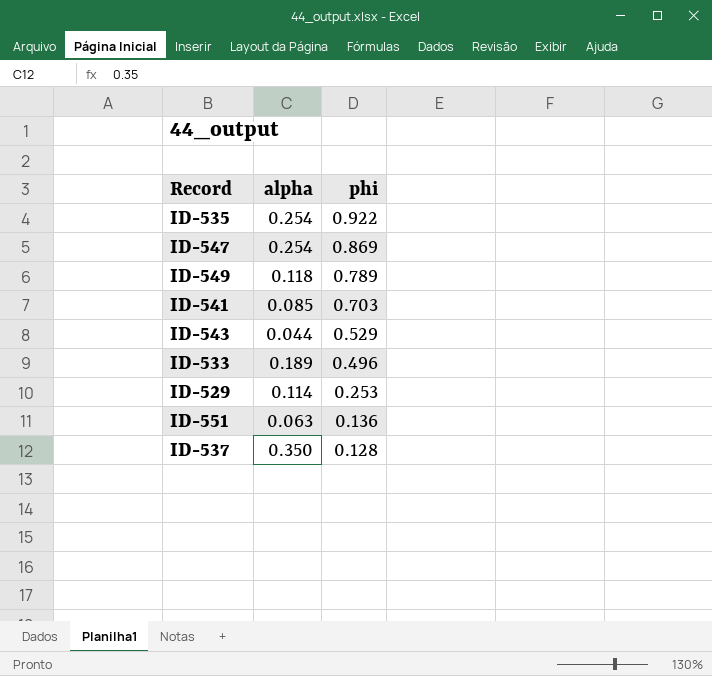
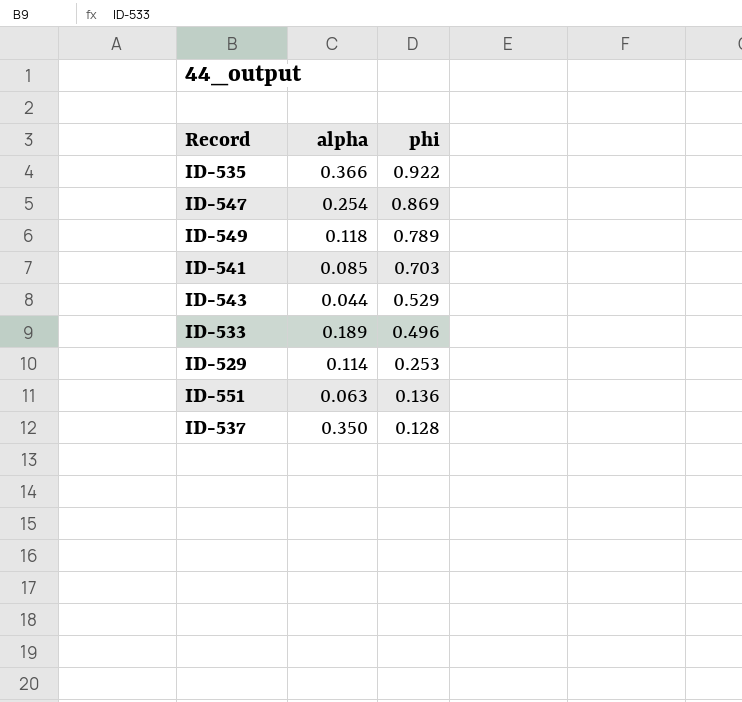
ID-535 | alpha: 0.254 -> 0.366

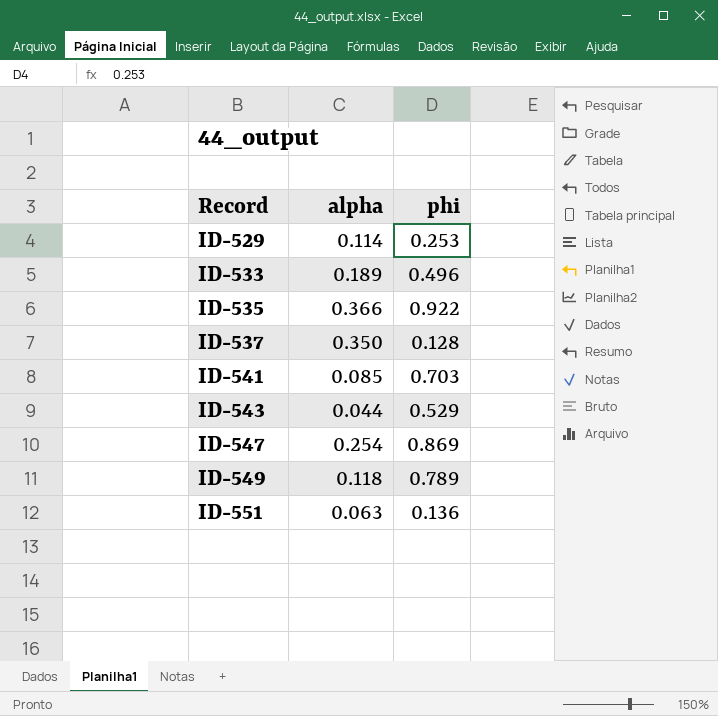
row order: phi descending -> Record ascending

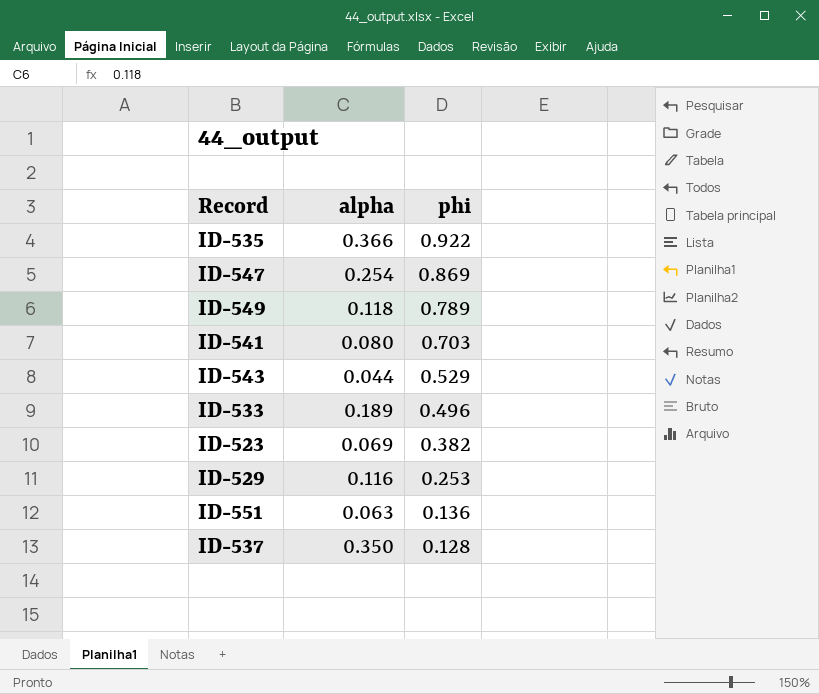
row order: Record ascending -> phi descending
ID-541 | alpha: 0.085 -> 0.080
row ID-523: none -> 0.069 | 0.382
ID-529 | alpha: 0.114 -> 0.116

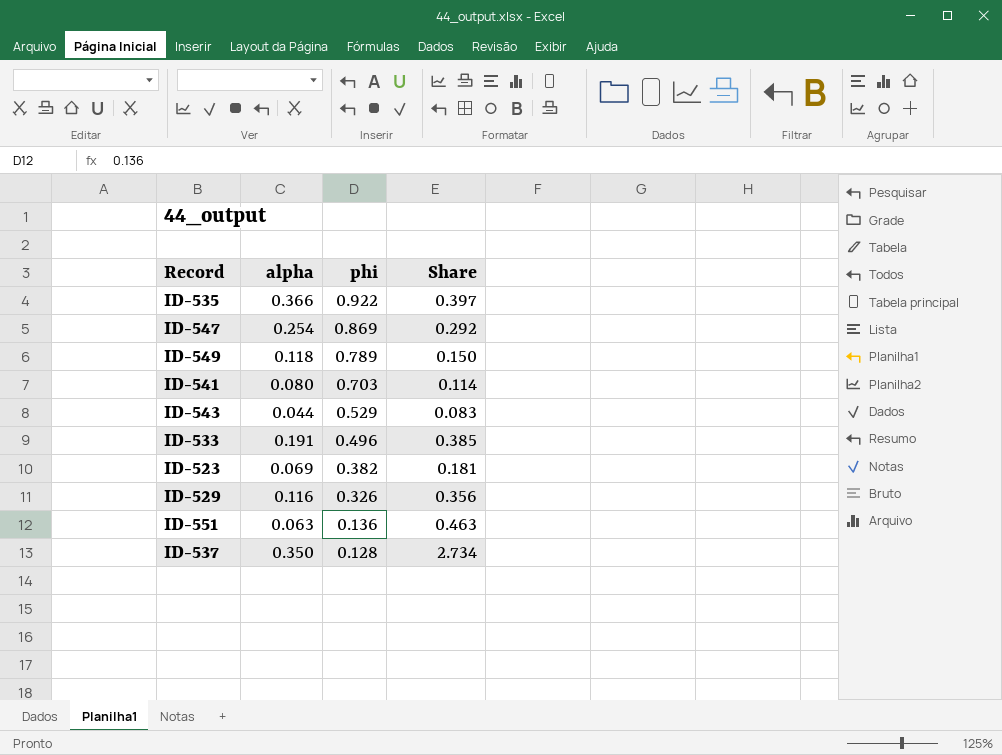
column Share | formula: none -> [alpha] / [phi]
ID-533 | alpha: 0.189 -> 0.191
ID-529 | phi: 0.253 -> 0.326

